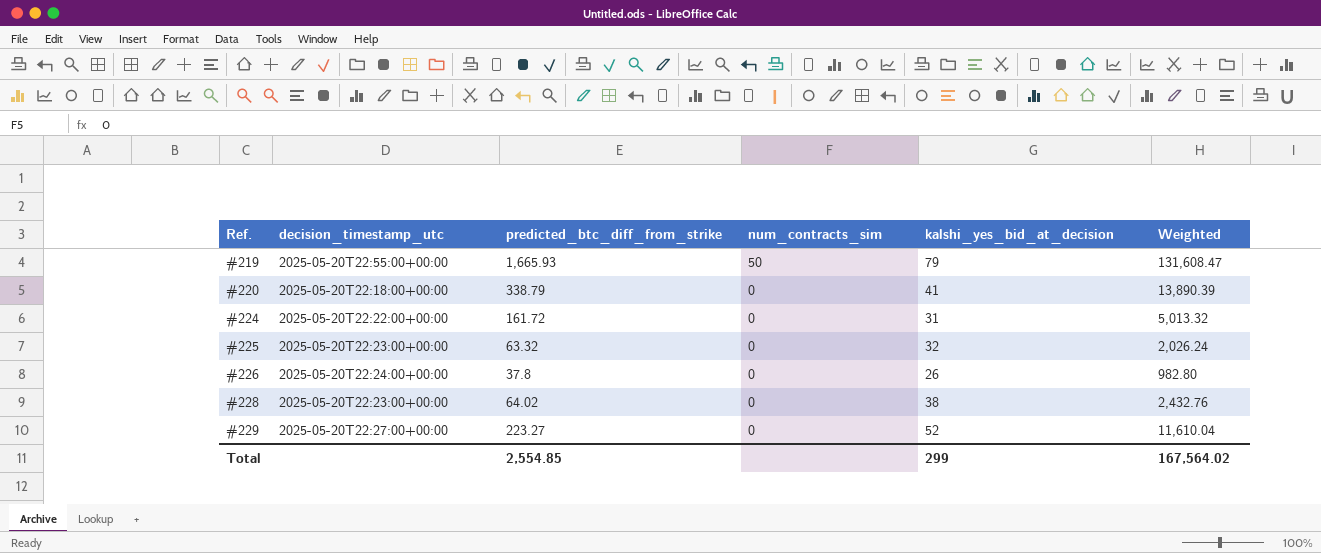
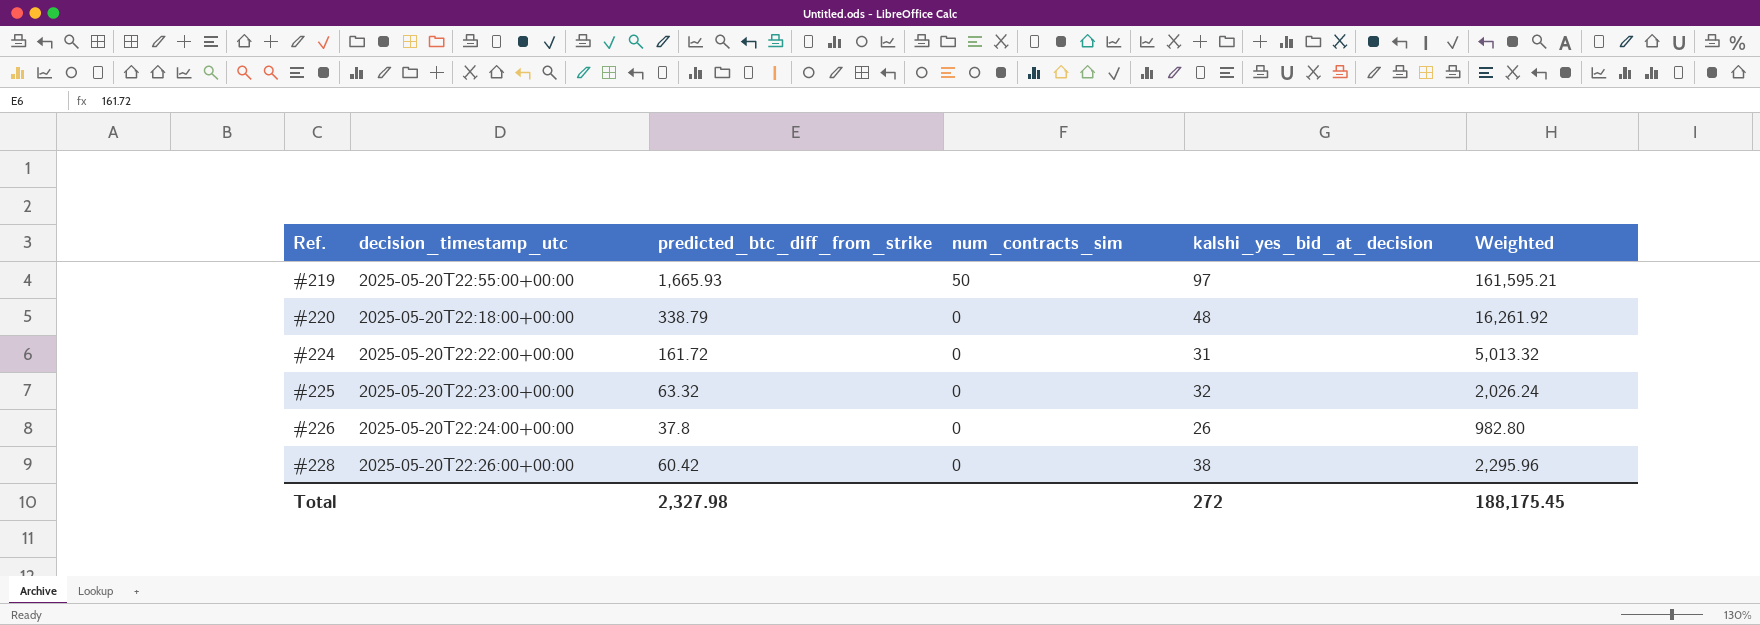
row #229: 2025-05-20T22:27:00+00:00 | 223.27 | 0 | 52 | 11,610.04 -> none
#219 | kalshi_yes_bid_at_decision: 79 -> 97
#219 | Weighted: 131,608.47 -> 161,595.21
#220 | kalshi_yes_bid_at_decision: 41 -> 48
#220 | Weighted: 13,890.39 -> 16,261.92
#228 | decision_timestamp_utc: 2025-05-20T22:23:00+00:00 -> 2025-05-20T22:26:00+00:00
#228 | predicted_btc_diff_from_strike: 64.02 -> 60.42
#228 | Weighted: 2,432.76 -> 2,295.96
Total | predicted_btc_diff_from_strike: 2,554.85 -> 2,327.98
Total | kalshi_yes_bid_at_decision: 299 -> 272
Total | Weighted: 167,564.02 -> 188,175.45

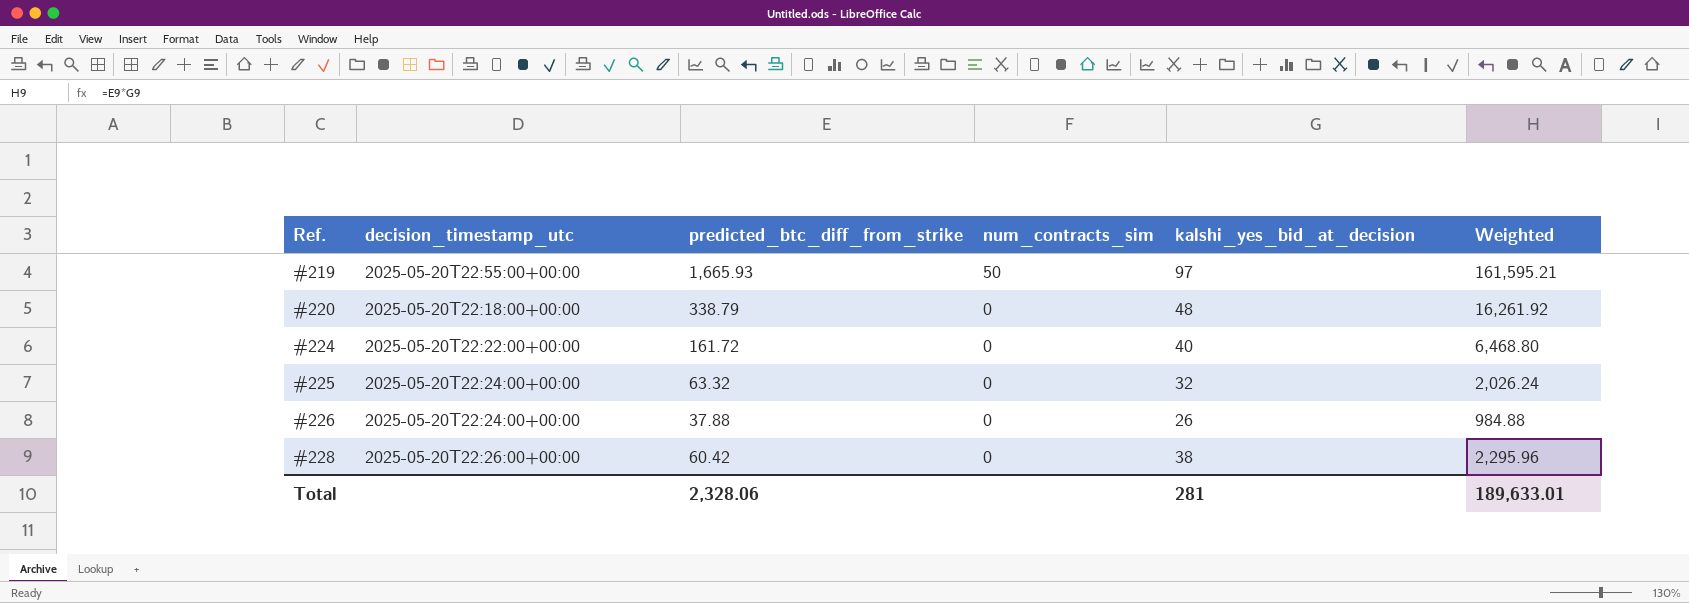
#224 | kalshi_yes_bid_at_decision: 31 -> 40
#224 | Weighted: 5,013.32 -> 6,468.80
#225 | decision_timestamp_utc: 2025-05-20T22:23:00+00:00 -> 2025-05-20T22:24:00+00:00
#226 | predicted_btc_diff_from_strike: 37.8 -> 37.88
#226 | Weighted: 982.80 -> 984.88
Total | predicted_btc_diff_from_strike: 2,327.98 -> 2,328.06
Total | kalshi_yes_bid_at_decision: 272 -> 281
Total | Weighted: 188,175.45 -> 189,633.01

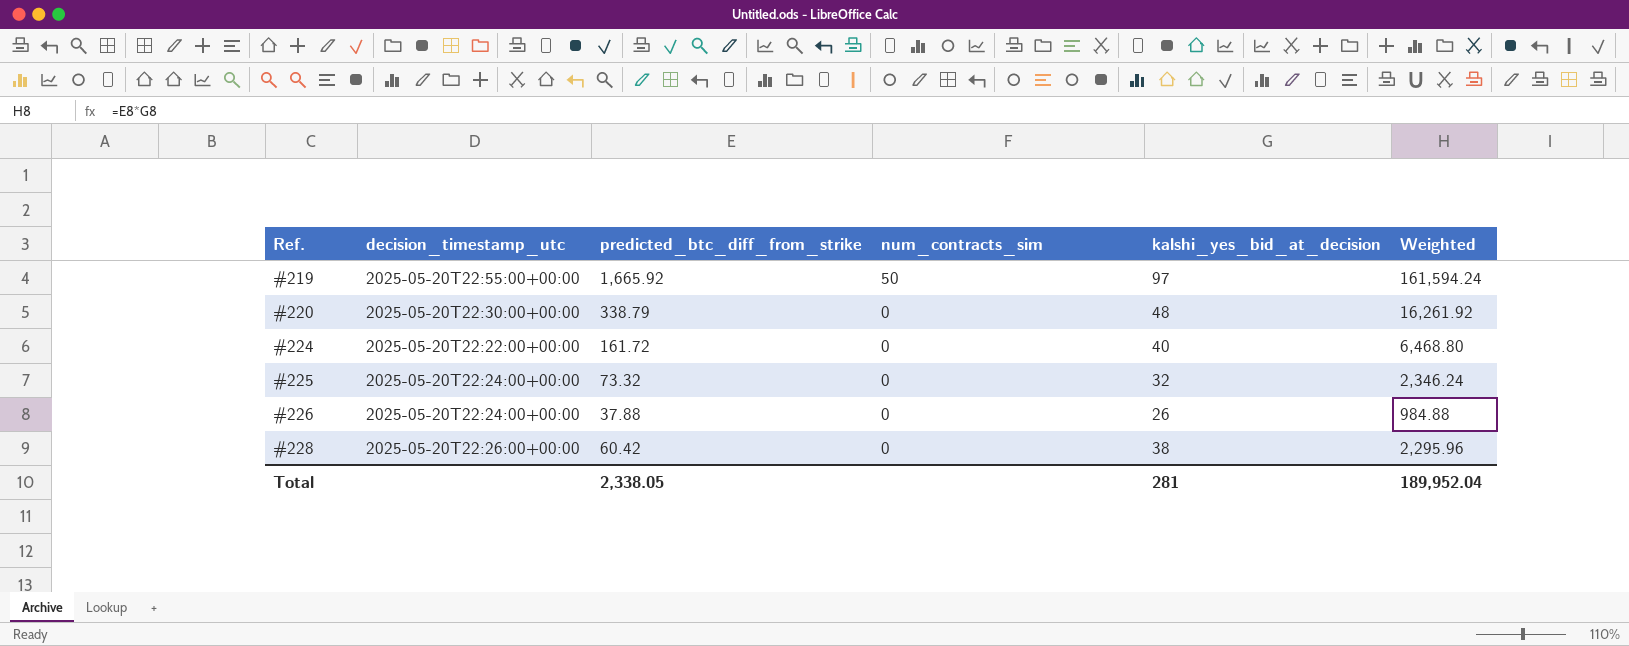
#219 | predicted_btc_diff_from_strike: 1,665.93 -> 1,665.92
#219 | Weighted: 161,595.21 -> 161,594.24
#220 | decision_timestamp_utc: 2025-05-20T22:18:00+00:00 -> 2025-05-20T22:30:00+00:00
#225 | predicted_btc_diff_from_strike: 63.32 -> 73.32
#225 | Weighted: 2,026.24 -> 2,346.24
Total | predicted_btc_diff_from_strike: 2,328.06 -> 2,338.05
Total | Weighted: 189,633.01 -> 189,952.04

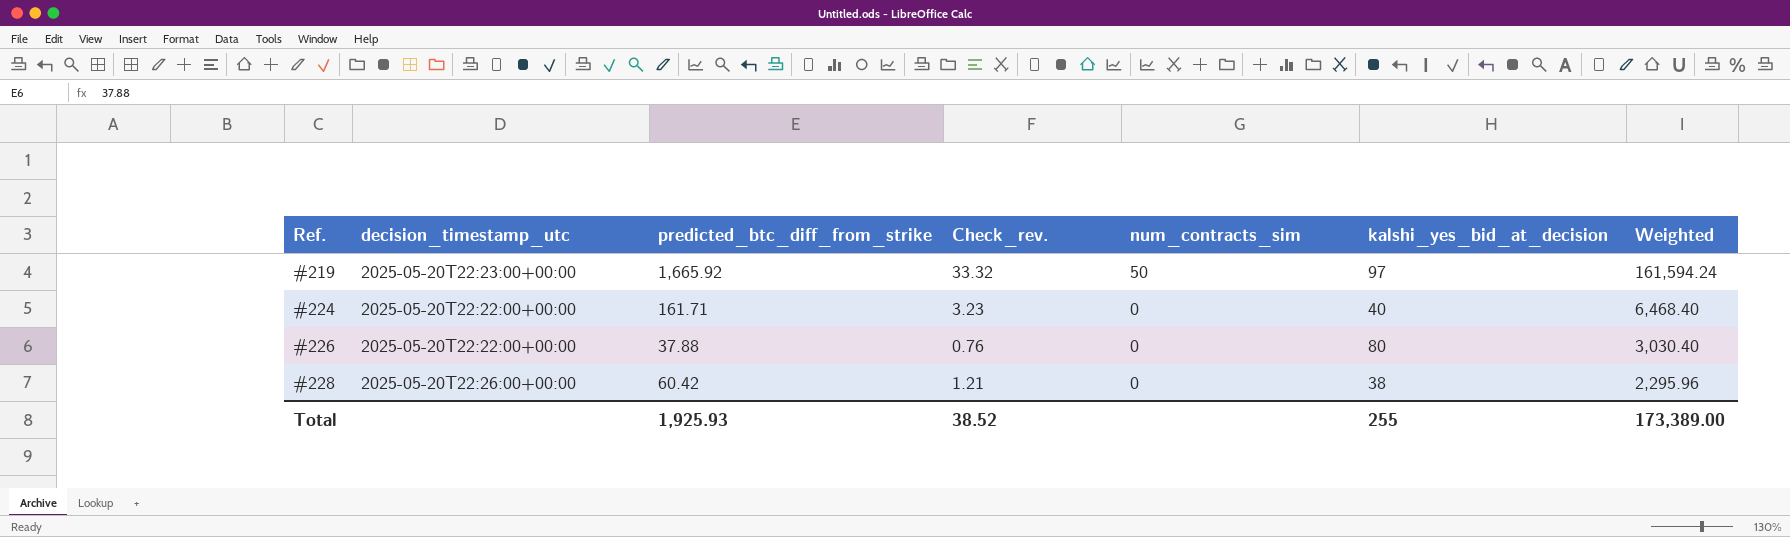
column Check_rev. | formula: none -> [predicted_btc_diff_from_strike] * 0.02
row #220: 2025-05-20T22:30:00+00:00 | 338.79 | 0 | 48 | 16,261.92 -> none
row #225: 2025-05-20T22:24:00+00:00 | 73.32 | 0 | 32 | 2,346.24 -> none
#219 | decision_timestamp_utc: 2025-05-20T22:55:00+00:00 -> 2025-05-20T22:23:00+00:00
#224 | predicted_btc_diff_from_strike: 161.72 -> 161.71
#224 | Weighted: 6,468.80 -> 6,468.40
#226 | decision_timestamp_utc: 2025-05-20T22:24:00+00:00 -> 2025-05-20T22:22:00+00:00
#226 | kalshi_yes_bid_at_decision: 26 -> 80
#226 | Weighted: 984.88 -> 3,030.40
Total | predicted_btc_diff_from_strike: 2,338.05 -> 1,925.93
Total | kalshi_yes_bid_at_decision: 281 -> 255
Total | Weighted: 189,952.04 -> 173,389.00

